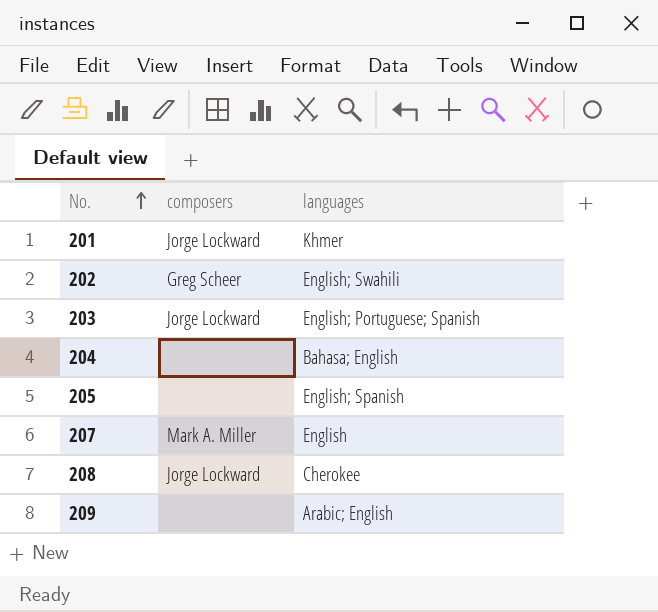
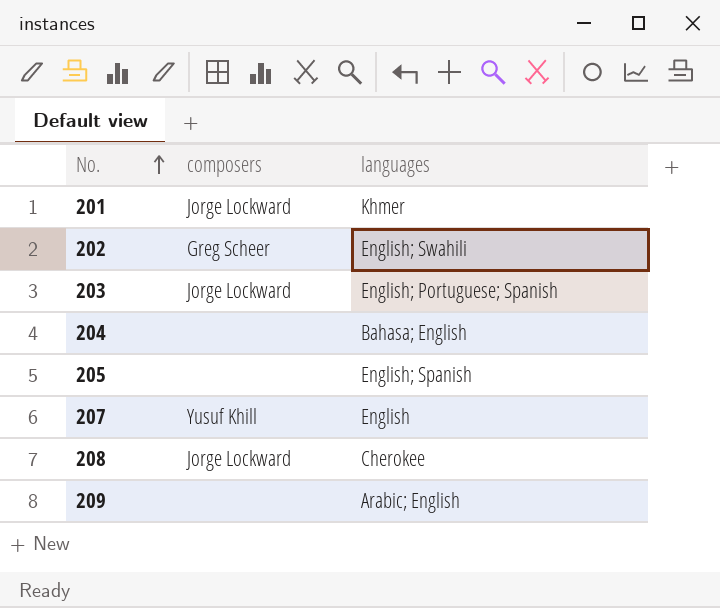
207 | composers: Mark A. Miller -> Yusuf Khill

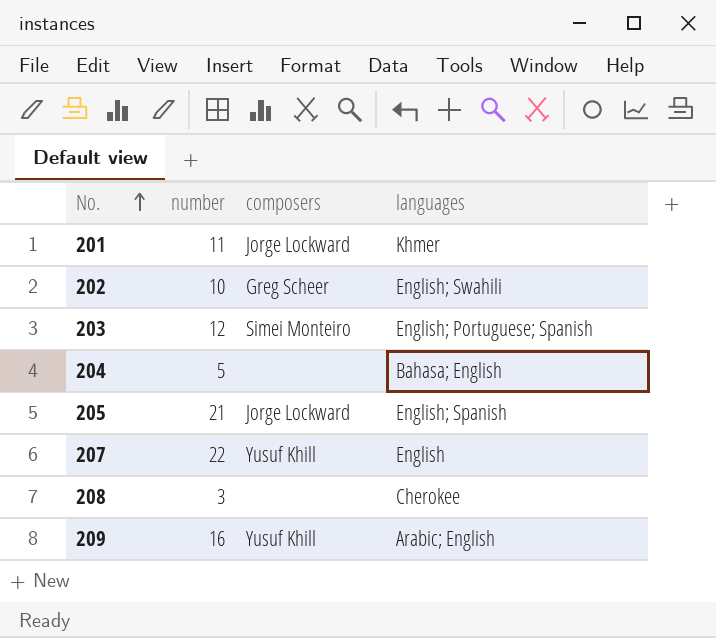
column number | position: none -> 2
203 | composers: Jorge Lockward -> Simei Monteiro
205 | composers: none -> Jorge Lockward
208 | composers: Jorge Lockward -> none
209 | composers: none -> Yusuf Khill

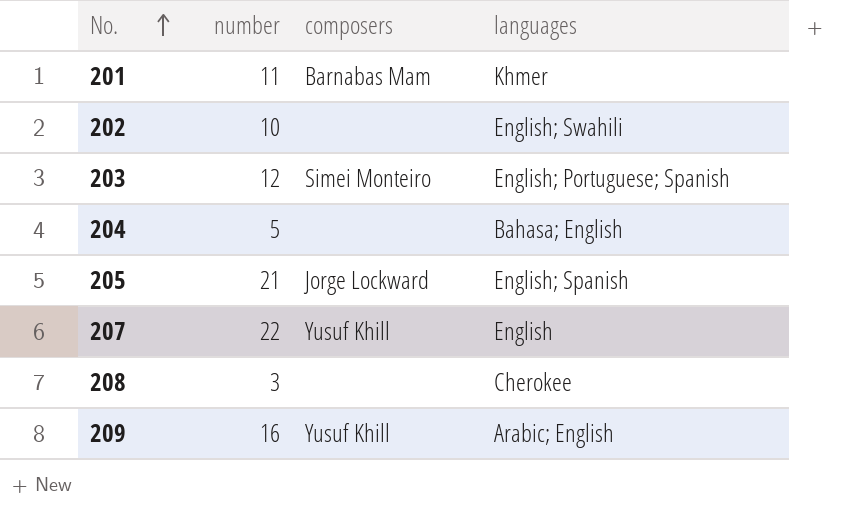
201 | composers: Jorge Lockward -> Barnabas Mam
202 | composers: Greg Scheer -> none

